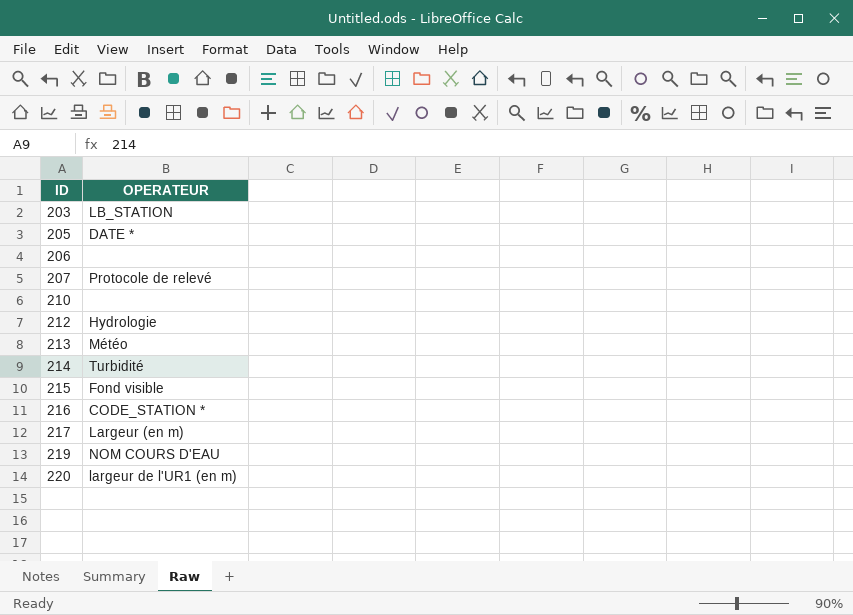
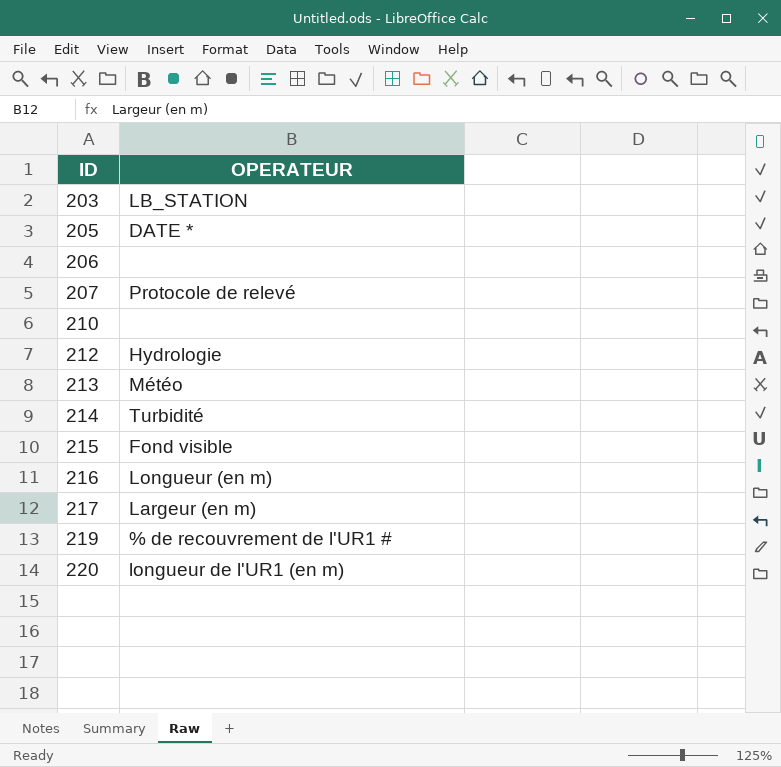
216 | OPERATEUR: CODE_STATION * -> Longueur (en m)
219 | OPERATEUR: NOM COURS D'EAU -> % de recouvrement de l'UR1 #
220 | OPERATEUR: largeur de l'UR1 (en m) -> longueur de l'UR1 (en m)

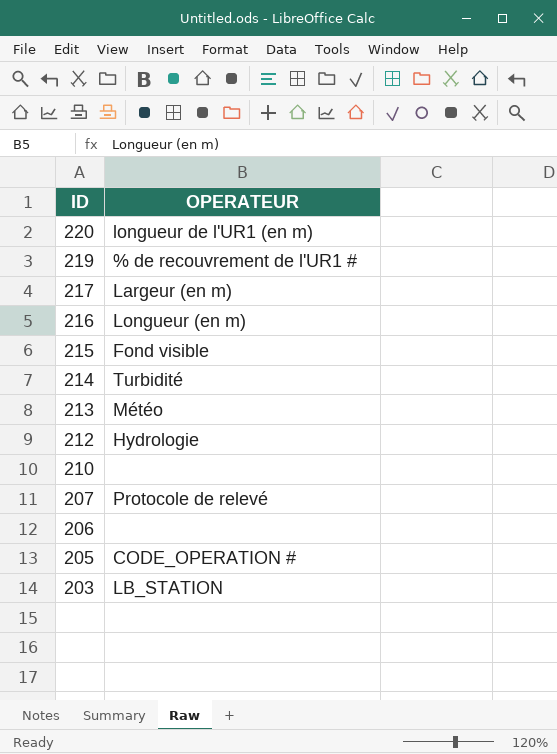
row order: ID ascending -> ID descending
205 | OPERATEUR: DATE * -> CODE_OPERATION #

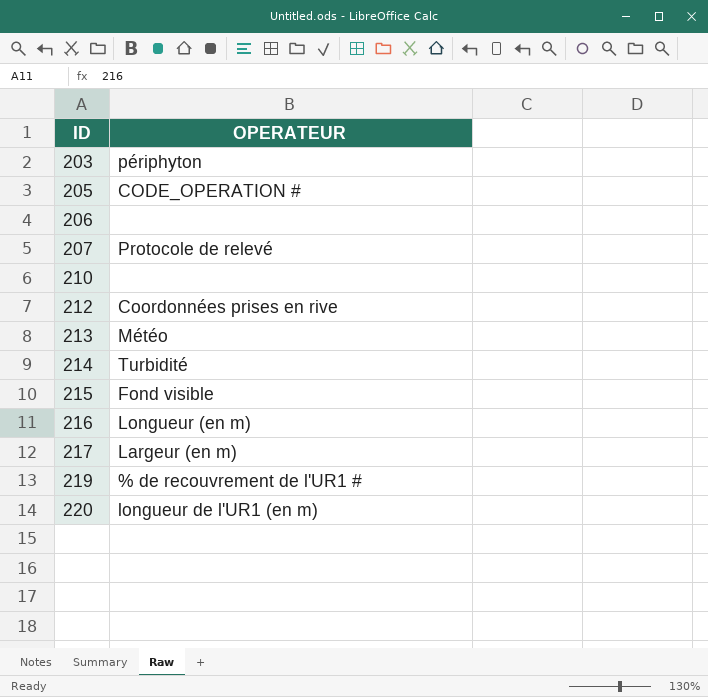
row order: ID descending -> ID ascending
203 | OPERATEUR: LB_STATION -> périphyton
212 | OPERATEUR: Hydrologie -> Coordonnées prises en rive

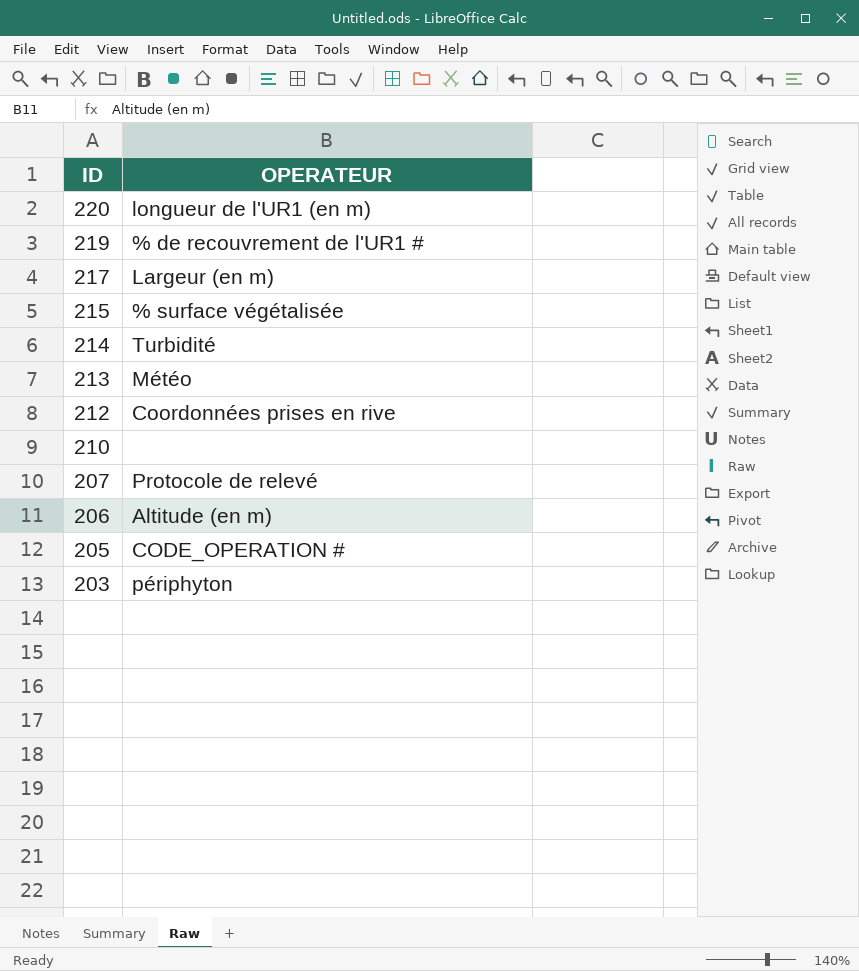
row order: ID ascending -> ID descending
row 216: Longueur (en m) -> none
215 | OPERATEUR: Fond visible -> % surface végétalisée
206 | OPERATEUR: none -> Altitude (en m)

